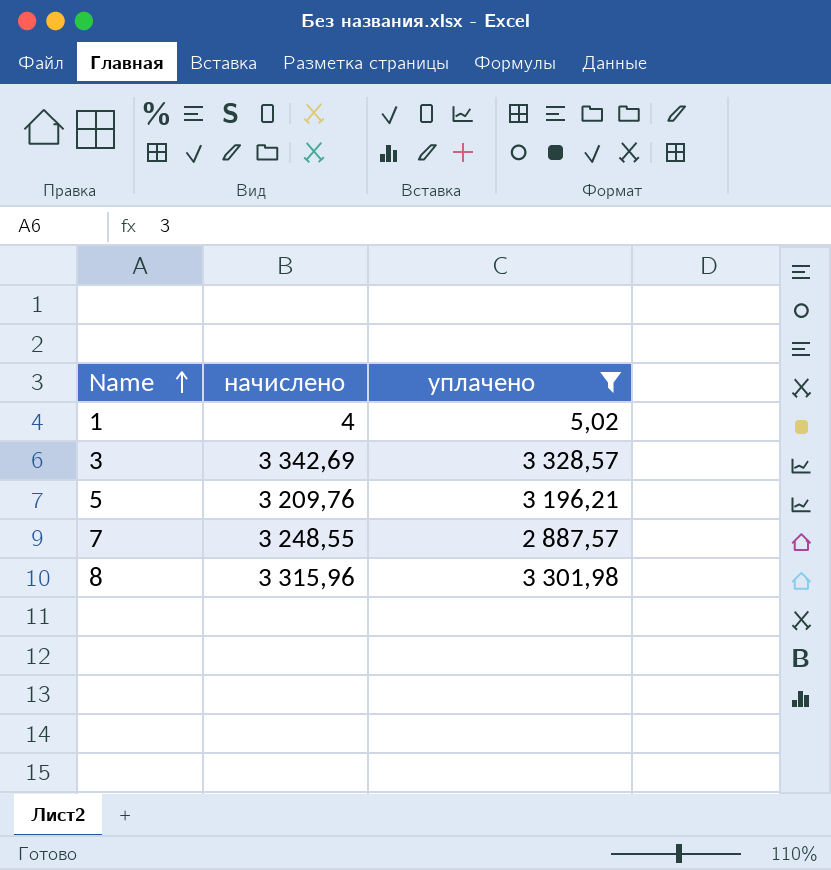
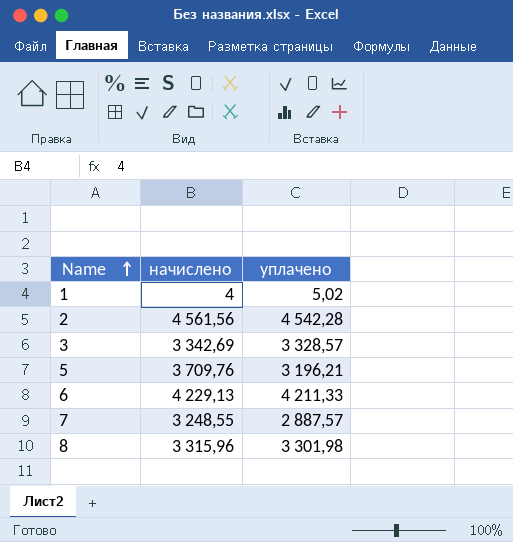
filter: уплачено <= 3 328,57 -> none
5 | начислено: 3 209,76 -> 3 709,76

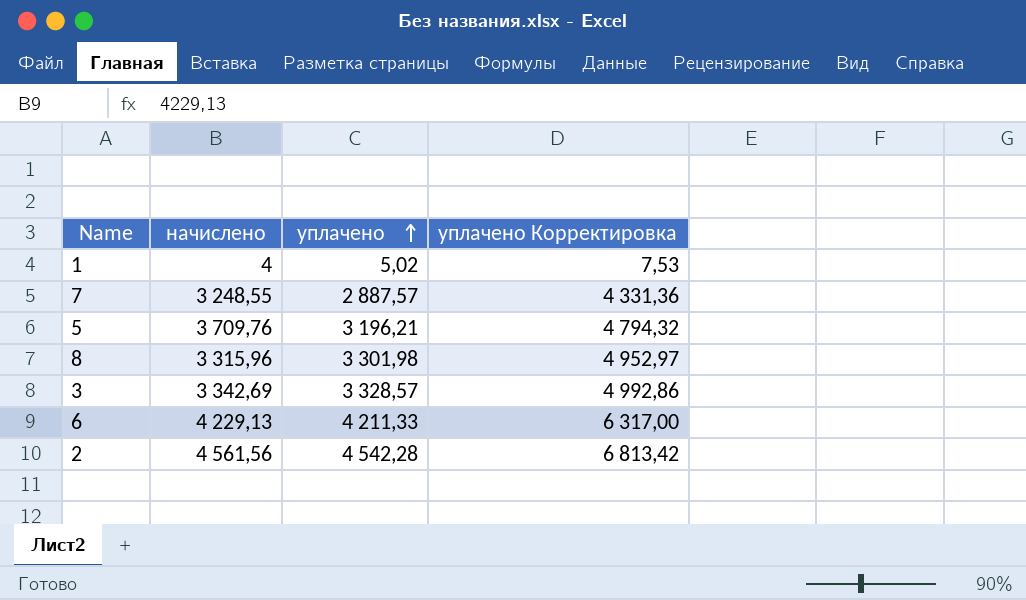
row order: Name ascending -> уплачено ascending
column уплачено Корректировка | formula: none -> [уплачено] * 1,5

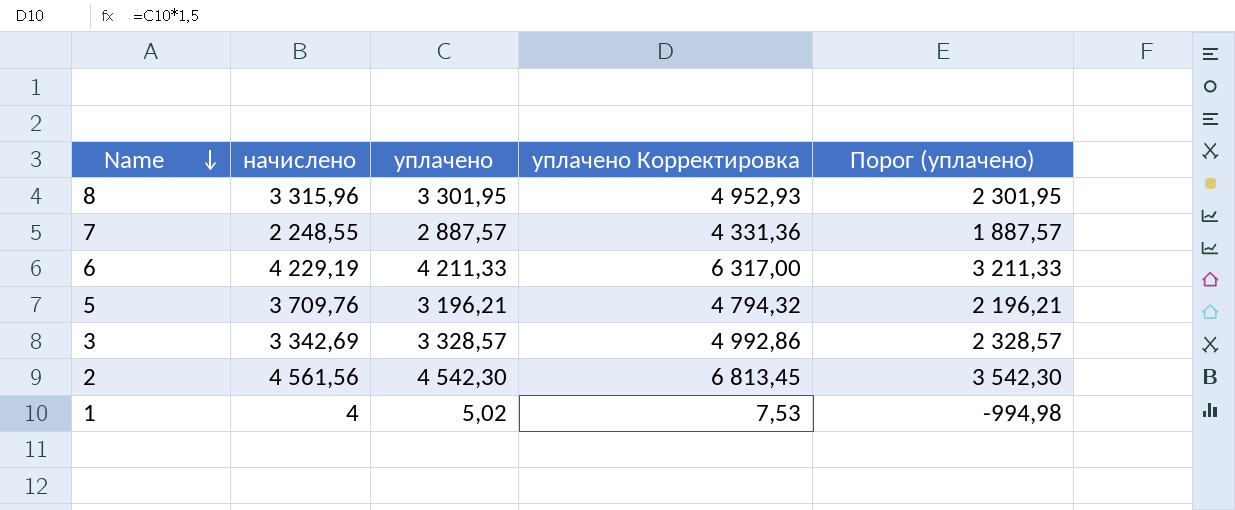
row order: уплачено ascending -> Name descending
column Порог (уплачено) | formula: none -> [уплачено] - 1000
8 | уплачено: 3 301,98 -> 3 301,95
8 | уплачено Корректировка: 4 952,97 -> 4 952,93
7 | начислено: 3 248,55 -> 2 248,55
6 | начислено: 4 229,13 -> 4 229,19
2 | уплачено: 4 542,28 -> 4 542,30
2 | уплачено Корректировка: 6 813,42 -> 6 813,45

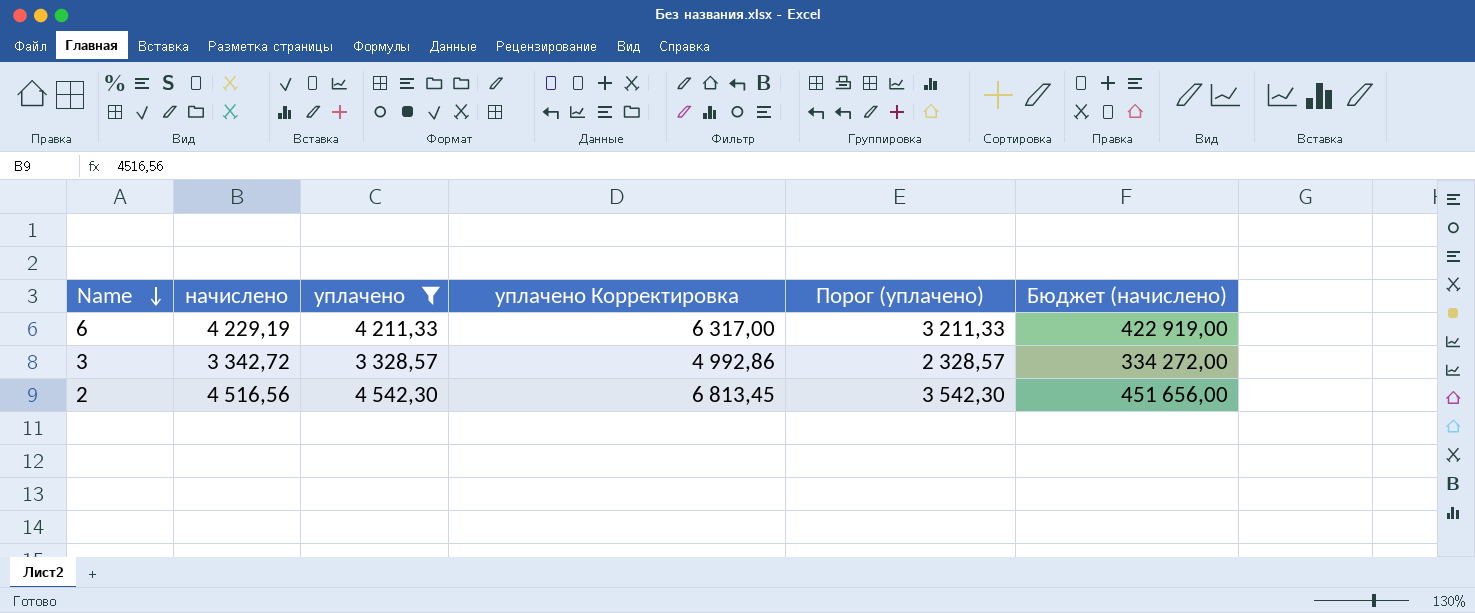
filter: none -> уплачено >= 3 328,57
column Бюджет (начислено) | formula: none -> [начислено] * 100
3 | начислено: 3 342,69 -> 3 342,72
2 | начислено: 4 561,56 -> 4 516,56

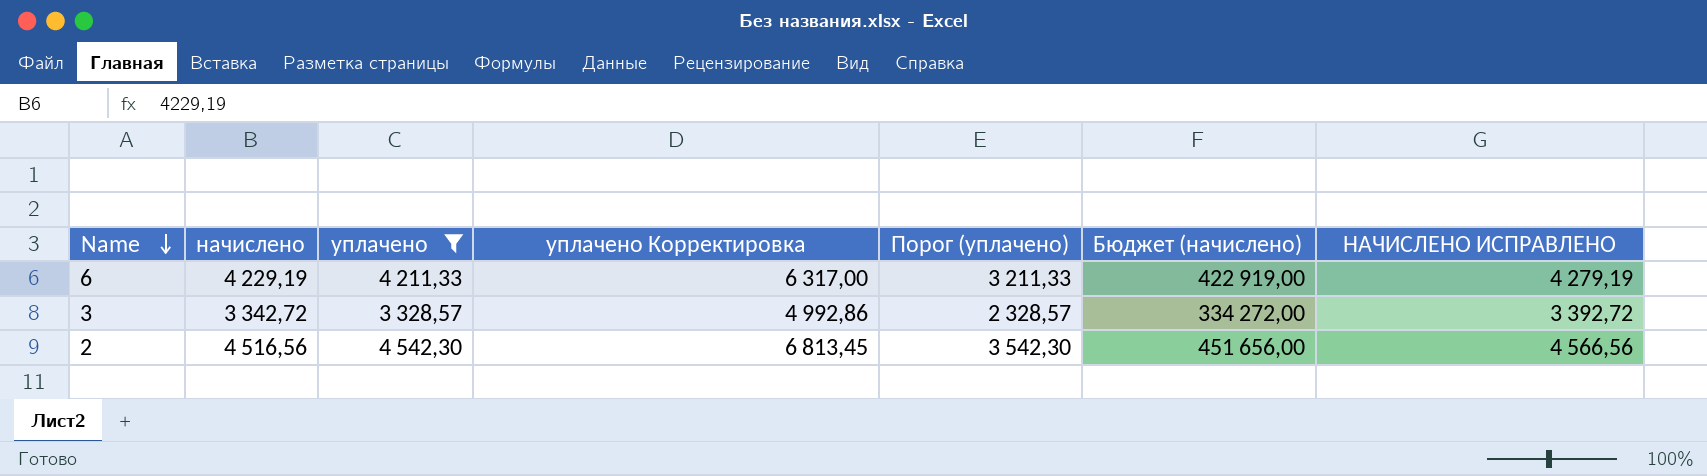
column НАЧИСЛЕНО ИСПРАВЛЕНО | formula: none -> [начислено] + 50

